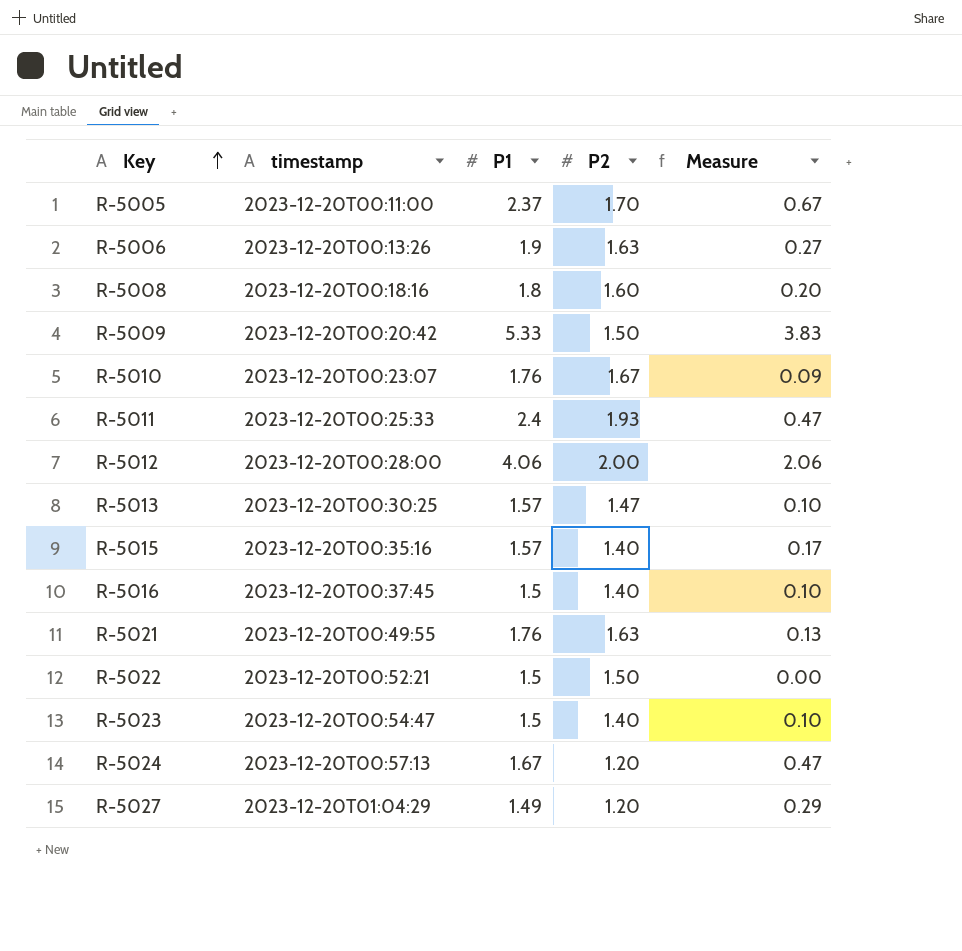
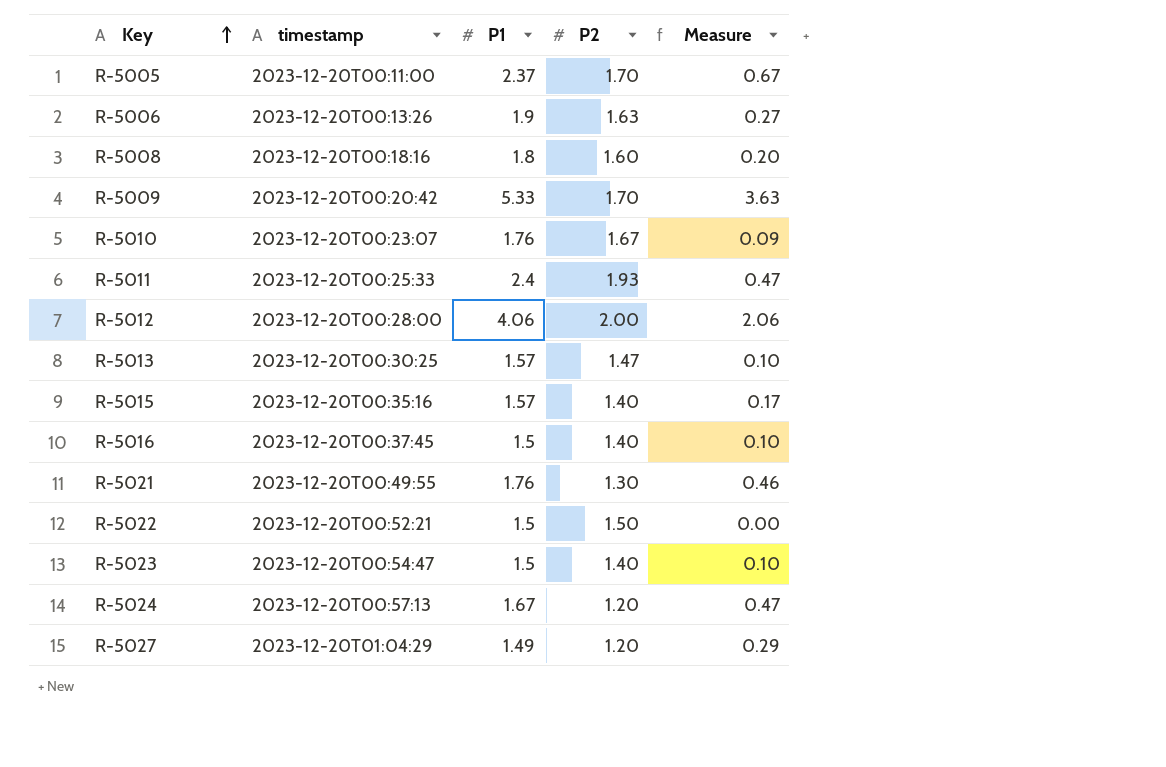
R-5009 | P2: 1.50 -> 1.70
R-5009 | Measure: 3.83 -> 3.63
R-5021 | P2: 1.63 -> 1.30
R-5021 | Measure: 0.13 -> 0.46

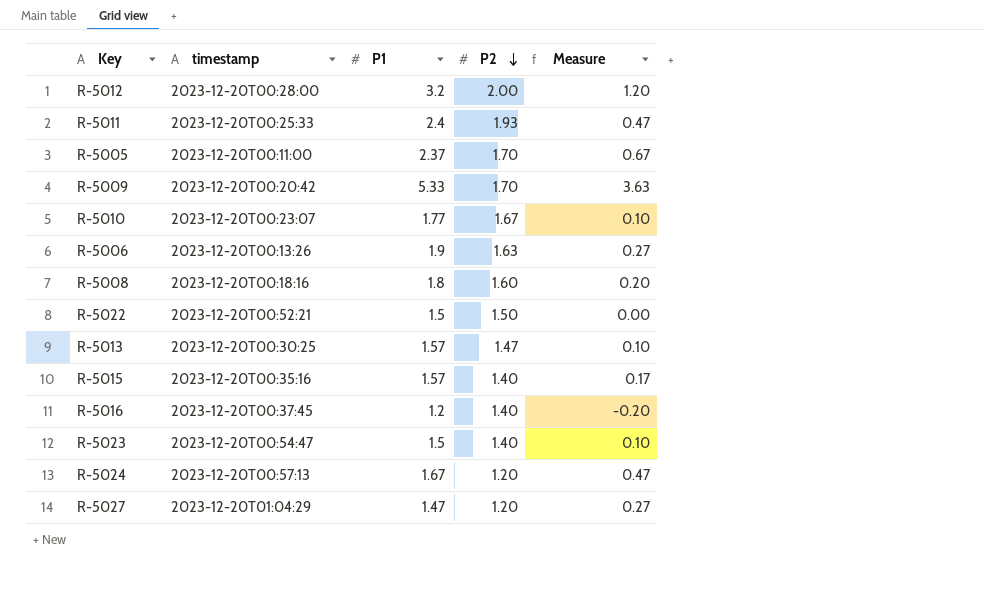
row order: Key ascending -> P2 descending
row R-5021: 2023-12-20T00:49:55 | 1.76 | 1.30 | 0.46 -> none
R-5012 | P1: 4.06 -> 3.2
R-5012 | Measure: 2.06 -> 1.20
R-5010 | P1: 1.76 -> 1.77
R-5010 | Measure: 0.09 -> 0.10
R-5016 | P1: 1.5 -> 1.2
R-5016 | Measure: 0.10 -> -0.20
R-5027 | P1: 1.49 -> 1.47
R-5027 | Measure: 0.29 -> 0.27

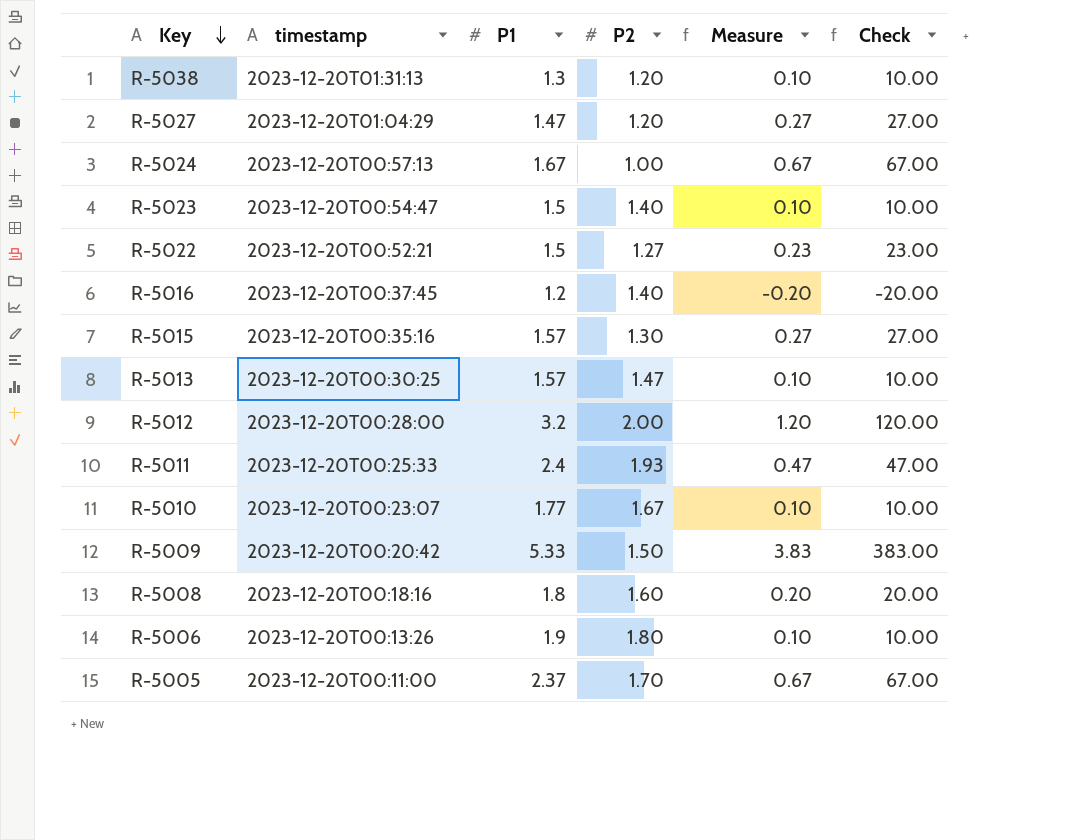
row order: P2 descending -> Key descending
column Check | formula: none -> [Measure] * 100
row R-5038: none -> 2023-12-20T01:31:13 | 1.3 | 1.20 | 0.10 | 10.00
R-5024 | P2: 1.20 -> 1.00
R-5024 | Measure: 0.47 -> 0.67
R-5022 | P2: 1.50 -> 1.27
R-5022 | Measure: 0.00 -> 0.23
R-5015 | P2: 1.40 -> 1.30
R-5015 | Measure: 0.17 -> 0.27
R-5009 | P2: 1.70 -> 1.50
R-5009 | Measure: 3.63 -> 3.83
R-5006 | P2: 1.63 -> 1.80
R-5006 | Measure: 0.27 -> 0.10

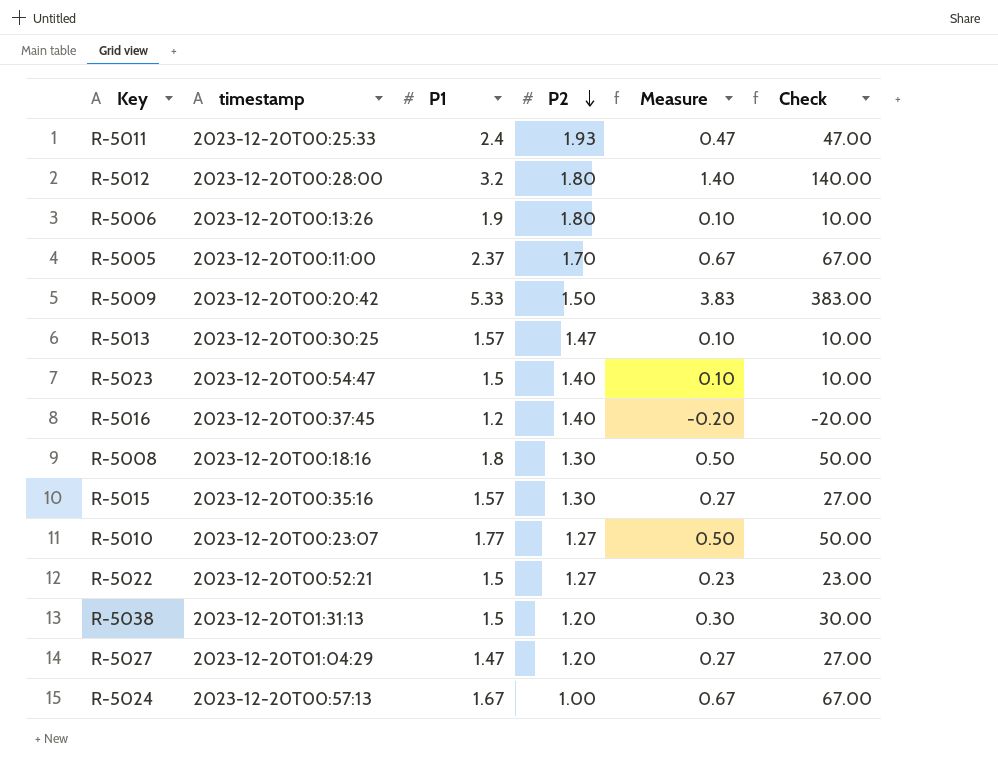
row order: Key descending -> P2 descending
R-5012 | P2: 2.00 -> 1.80
R-5012 | Measure: 1.20 -> 1.40
R-5012 | Check: 120.00 -> 140.00
R-5008 | P2: 1.60 -> 1.30
R-5008 | Measure: 0.20 -> 0.50
R-5008 | Check: 20.00 -> 50.00
R-5010 | P2: 1.67 -> 1.27
R-5010 | Measure: 0.10 -> 0.50
R-5010 | Check: 10.00 -> 50.00
R-5038 | P1: 1.3 -> 1.5
R-5038 | Measure: 0.10 -> 0.30
R-5038 | Check: 10.00 -> 30.00

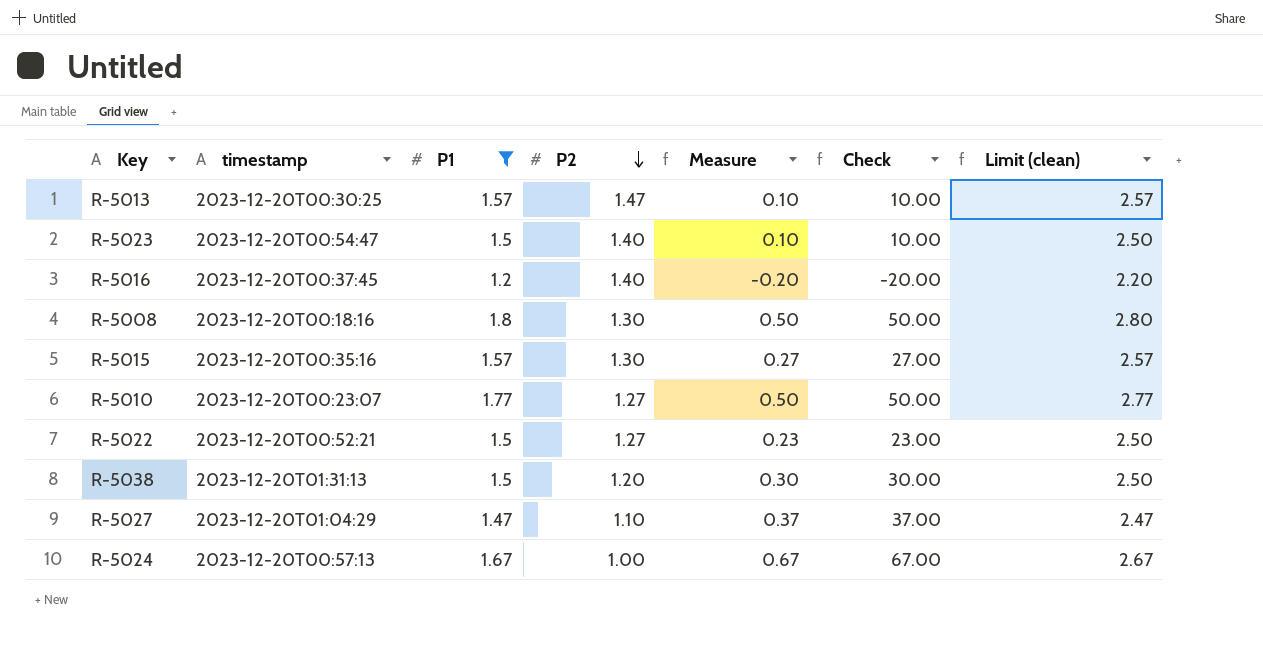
filter: none -> P1 <= 1.8
column Limit (clean) | formula: none -> [P1] + 1
R-5027 | P2: 1.20 -> 1.10
R-5027 | Measure: 0.27 -> 0.37
R-5027 | Check: 27.00 -> 37.00

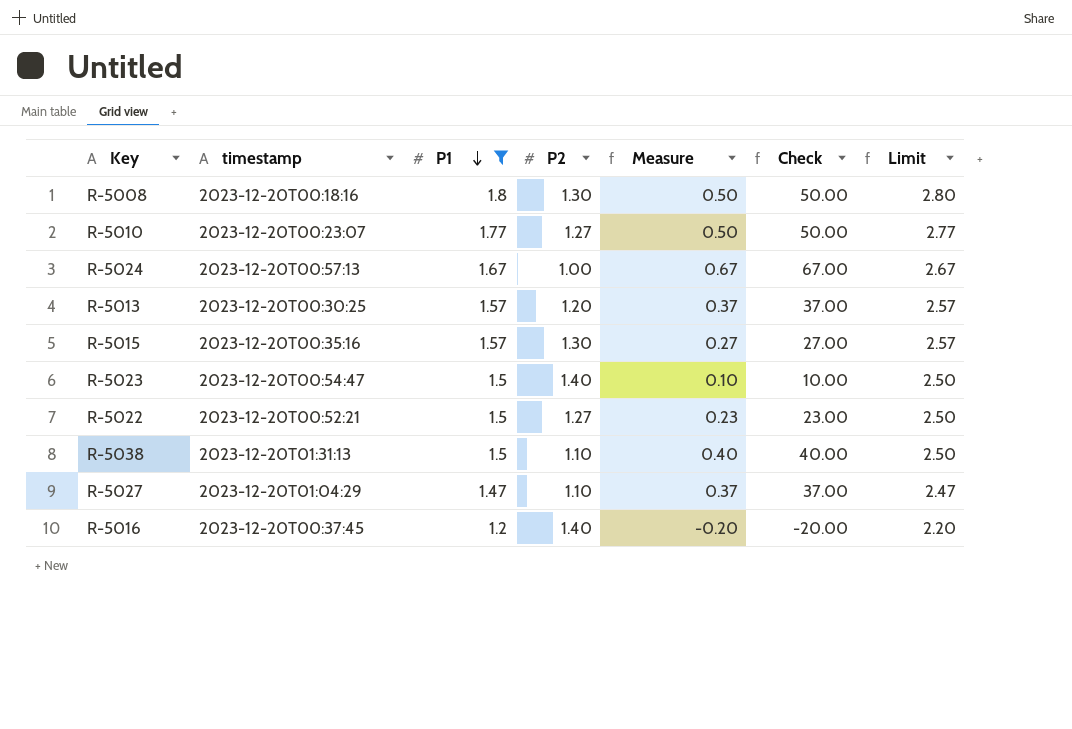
row order: P2 descending -> P1 descending
column name: Limit (clean) -> Limit
R-5013 | P2: 1.47 -> 1.20
R-5013 | Measure: 0.10 -> 0.37
R-5013 | Check: 10.00 -> 37.00
R-5038 | P2: 1.20 -> 1.10
R-5038 | Measure: 0.30 -> 0.40
R-5038 | Check: 30.00 -> 40.00

